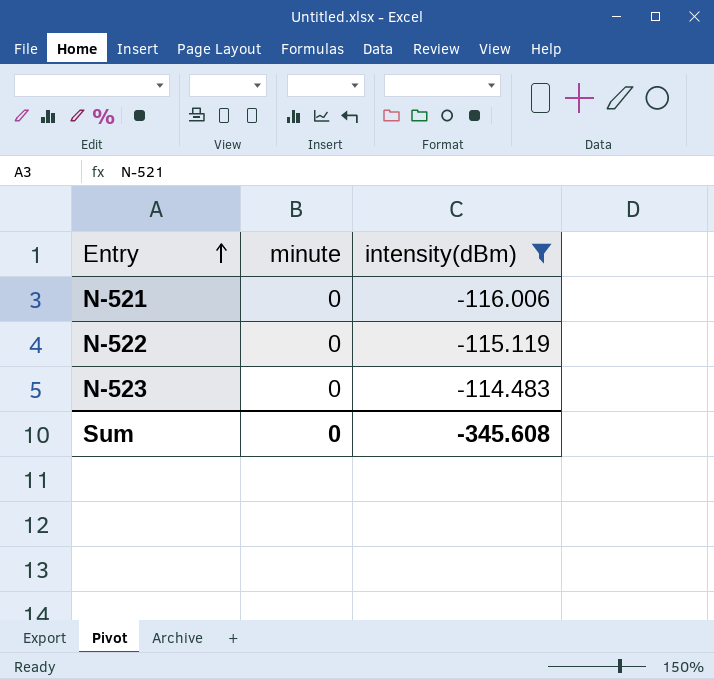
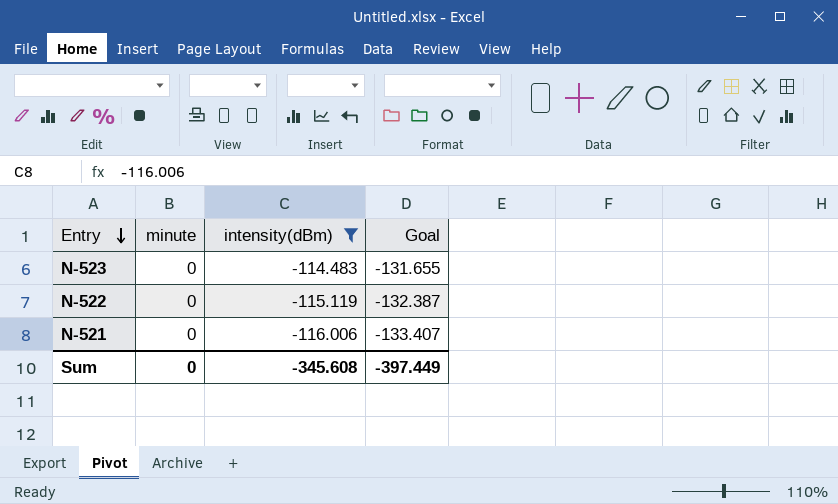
row order: Entry ascending -> Entry descending
column Goal | formula: none -> [intensity(dBm)] * 1.15

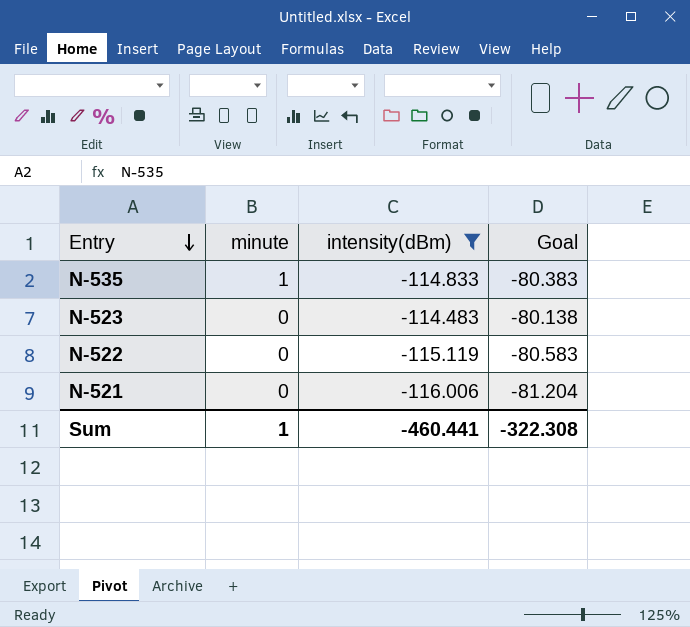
column Goal | formula: [intensity(dBm)] * 1.15 -> [intensity(dBm)] * 0.7
row N-535: none -> 1 | -114.833 | -80.383
Sum | minute: 0 -> 1
Sum | intensity(dBm): -345.608 -> -460.441
Sum | Goal: -397.449 -> -322.308

